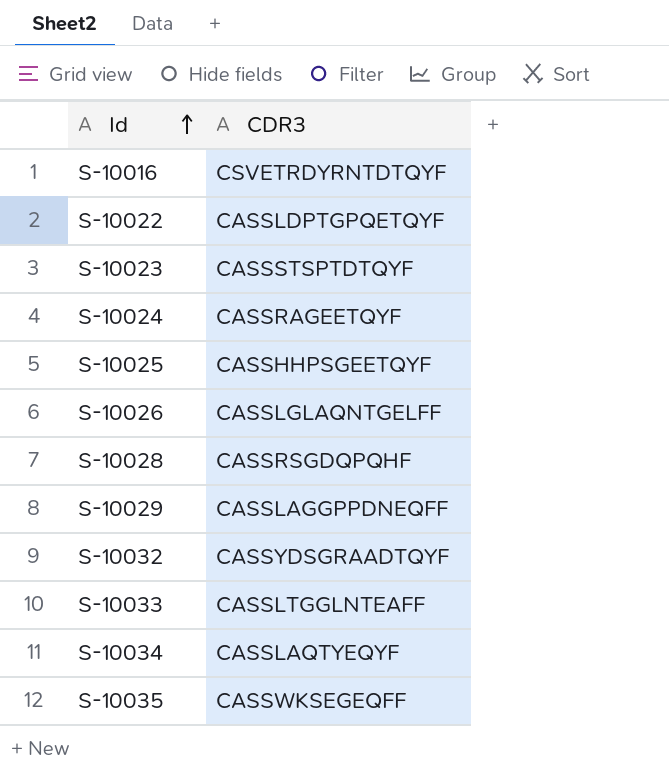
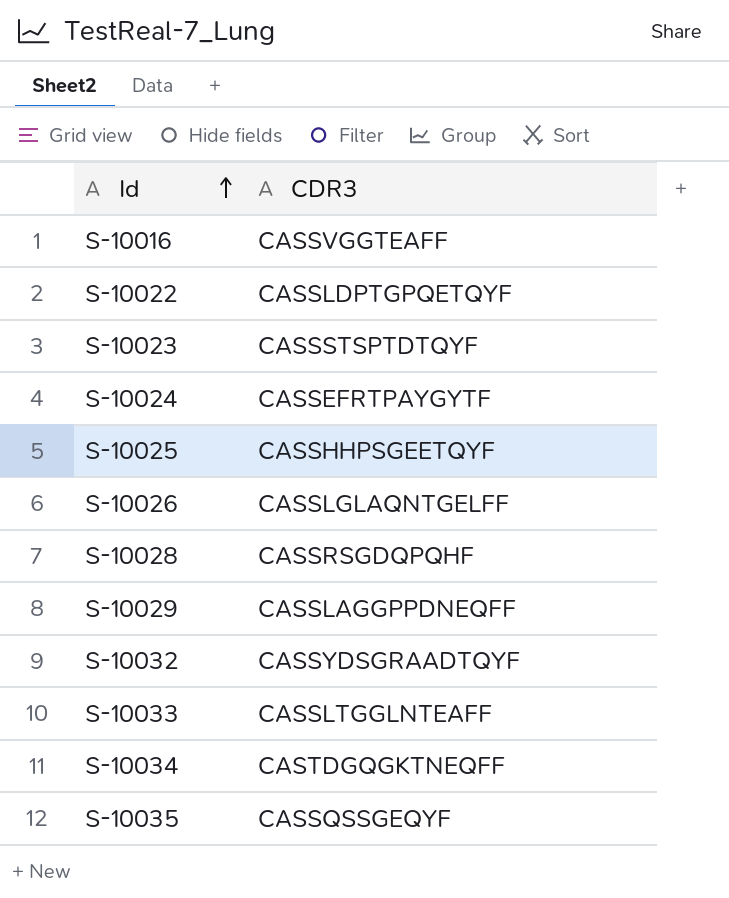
S-10016 | CDR3: CSVETRDYRNTDTQYF -> CASSVGGTEAFF
S-10024 | CDR3: CASSRAGEETQYF -> CASSEFRTPAYGYTF
S-10034 | CDR3: CASSLAQTYEQYF -> CASTDGQGKTNEQFF
S-10035 | CDR3: CASSWKSEGEQFF -> CASSQSSGEQYF

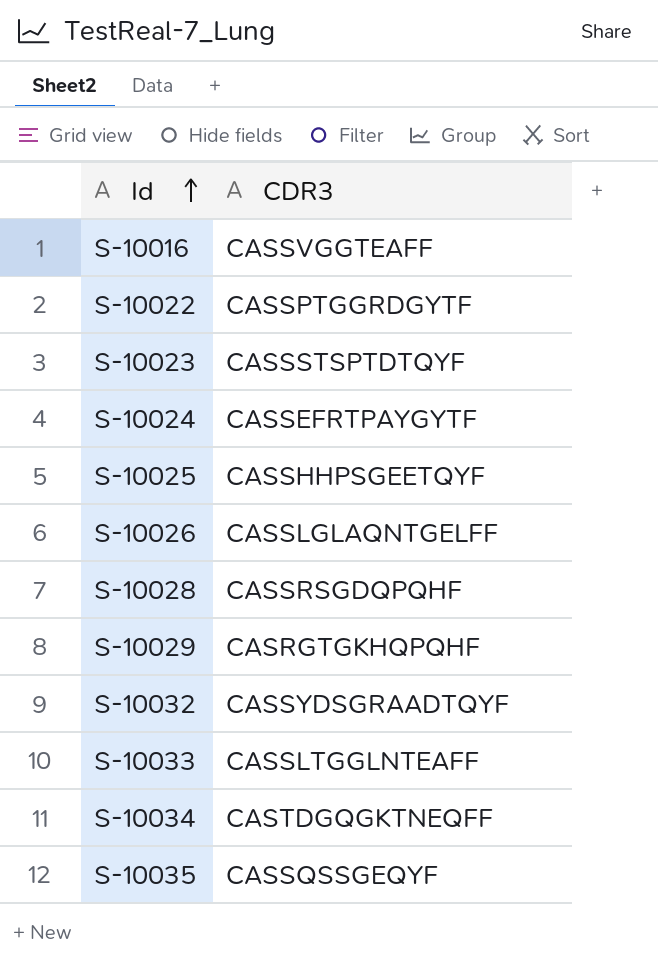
S-10022 | CDR3: CASSLDPTGPQETQYF -> CASSPTGGRDGYTF
S-10029 | CDR3: CASSLAGGPPDNEQFF -> CASRGTGKHQPQHF

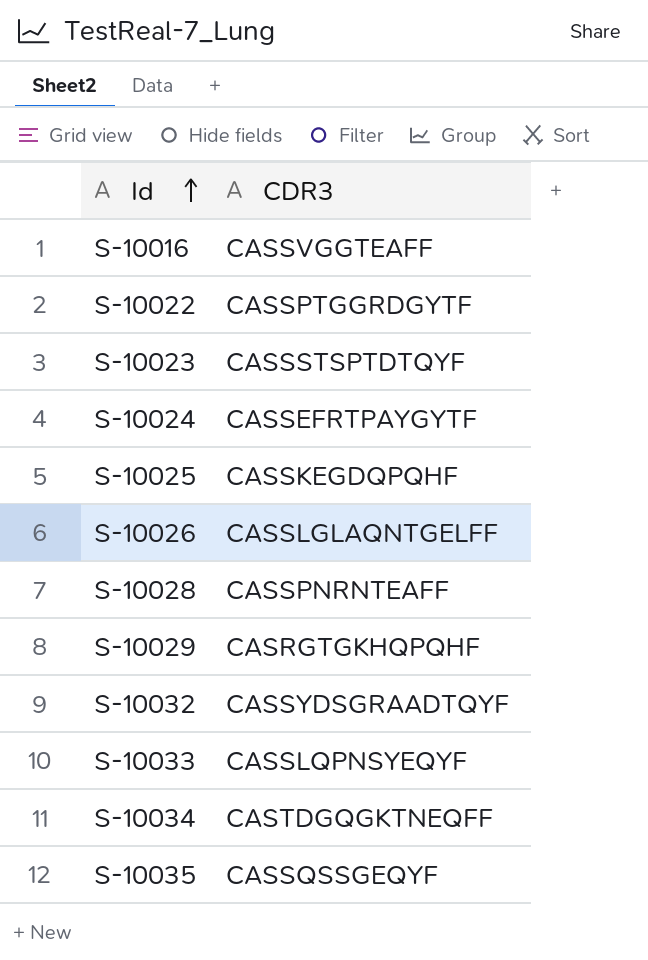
S-10025 | CDR3: CASSHHPSGEETQYF -> CASSKEGDQPQHF
S-10028 | CDR3: CASSRSGDQPQHF -> CASSPNRNTEAFF
S-10033 | CDR3: CASSLTGGLNTEAFF -> CASSLQPNSYEQYF

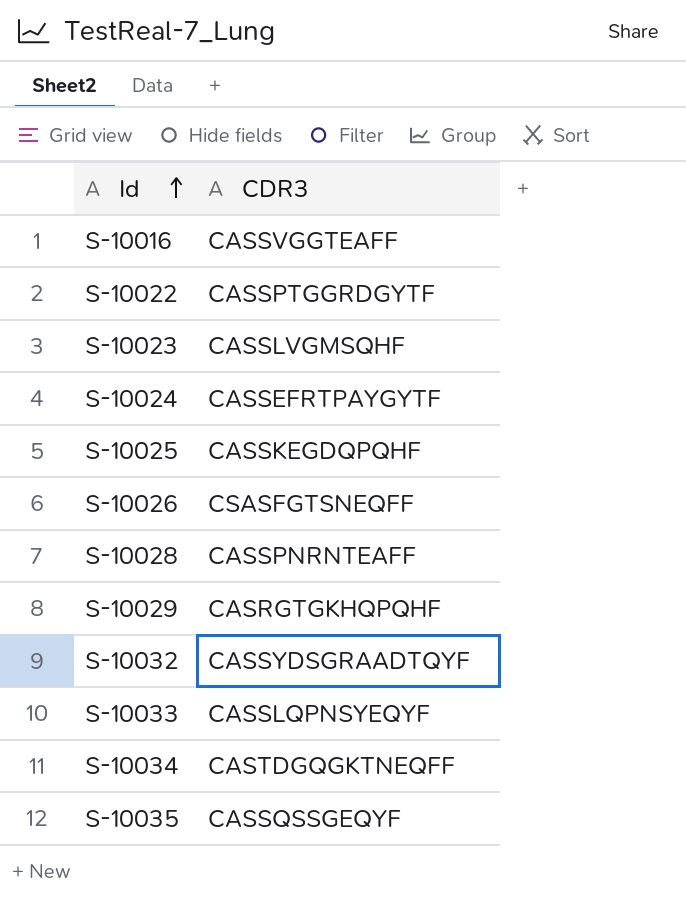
S-10023 | CDR3: CASSSTSPTDTQYF -> CASSLVGMSQHF
S-10026 | CDR3: CASSLGLAQNTGELFF -> CSASFGTSNEQFF

